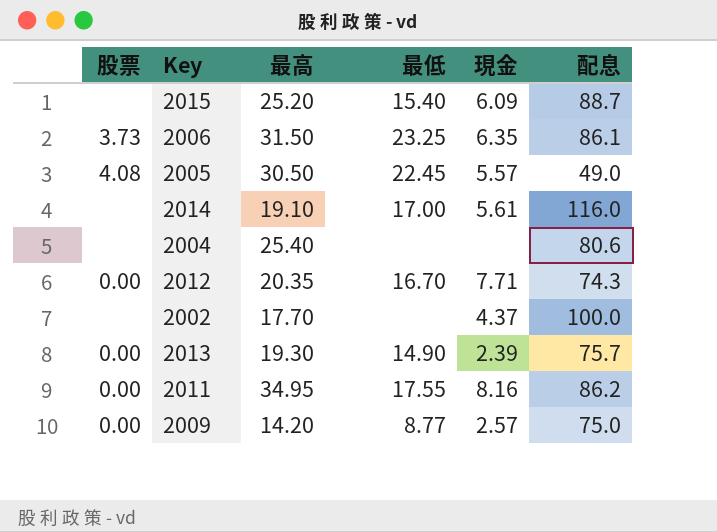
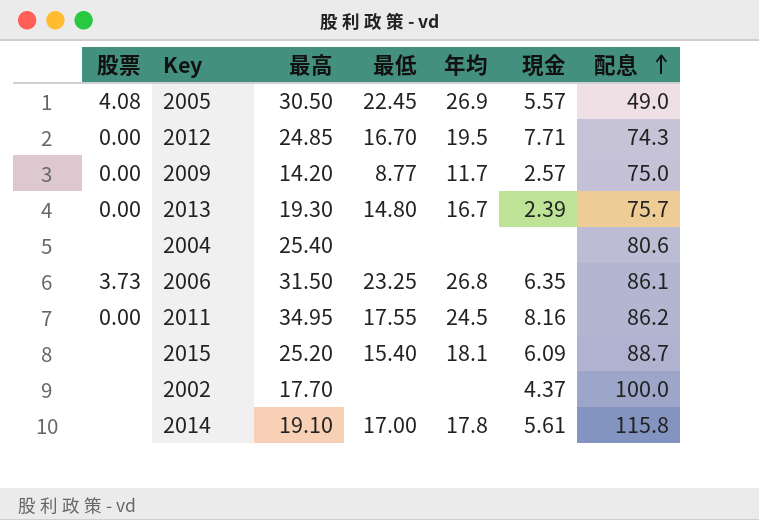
row order: none -> 配息 ascending
column 年均 | position: none -> 5
2012 | 最高: 20.35 -> 24.85
2013 | 最低: 14.90 -> 14.80
2014 | 配息: 116.0 -> 115.8

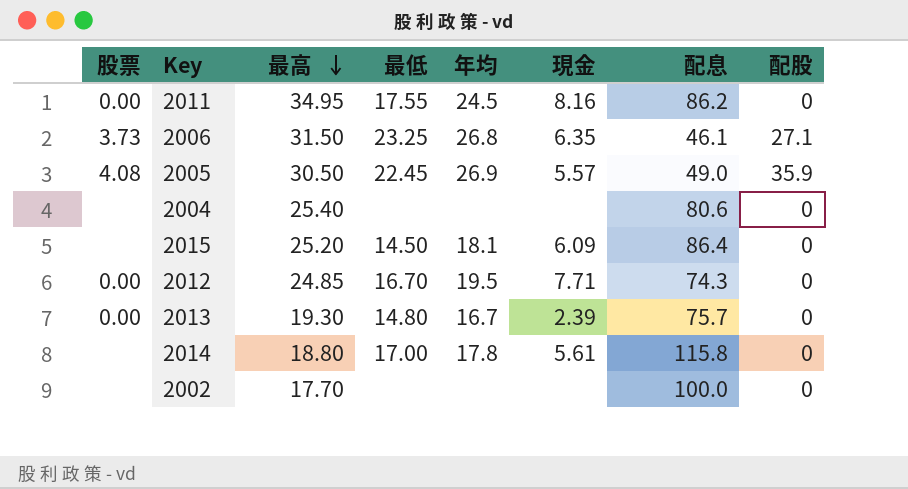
row order: 配息 ascending -> 最高 descending
column 配股 | position: none -> 8
row 2009: 0.00 | 14.20 | 8.77 | 11.7 | 2.57 | 75.0 -> none
2006 | 配息: 86.1 -> 46.1
2015 | 最低: 15.40 -> 14.50
2015 | 配息: 88.7 -> 86.4
2014 | 最高: 19.10 -> 18.80
2002 | 現金: 4.37 -> none

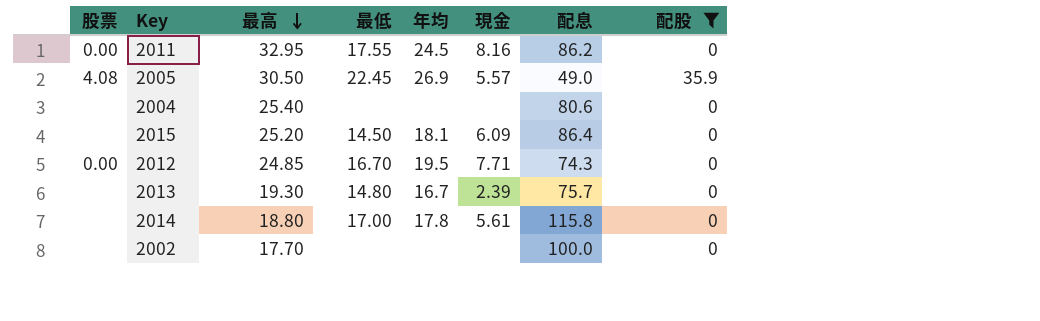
filter: none -> 配股 != 27.1
2011 | 最高: 34.95 -> 32.95
2013 | 股票: 0.00 -> none

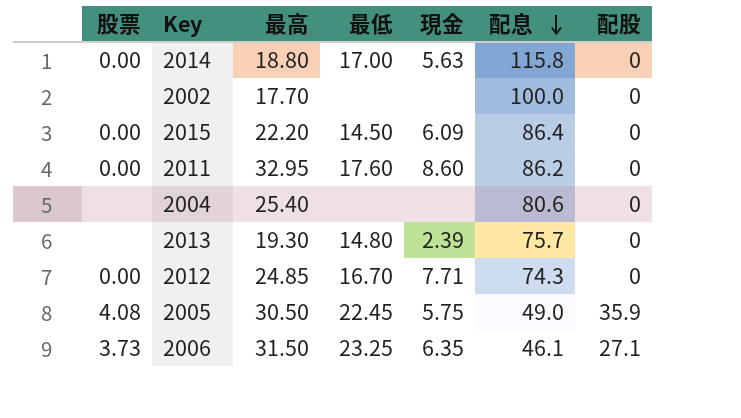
filter: 配股 != 27.1 -> none
row order: 最高 descending -> 配息 descending
column 年均 | position: 5 -> none
2014 | 股票: none -> 0.00
2014 | 現金: 5.61 -> 5.63
2015 | 股票: none -> 0.00
2015 | 最高: 25.20 -> 22.20
2011 | 最低: 17.55 -> 17.60
2011 | 現金: 8.16 -> 8.60
2005 | 現金: 5.57 -> 5.75

